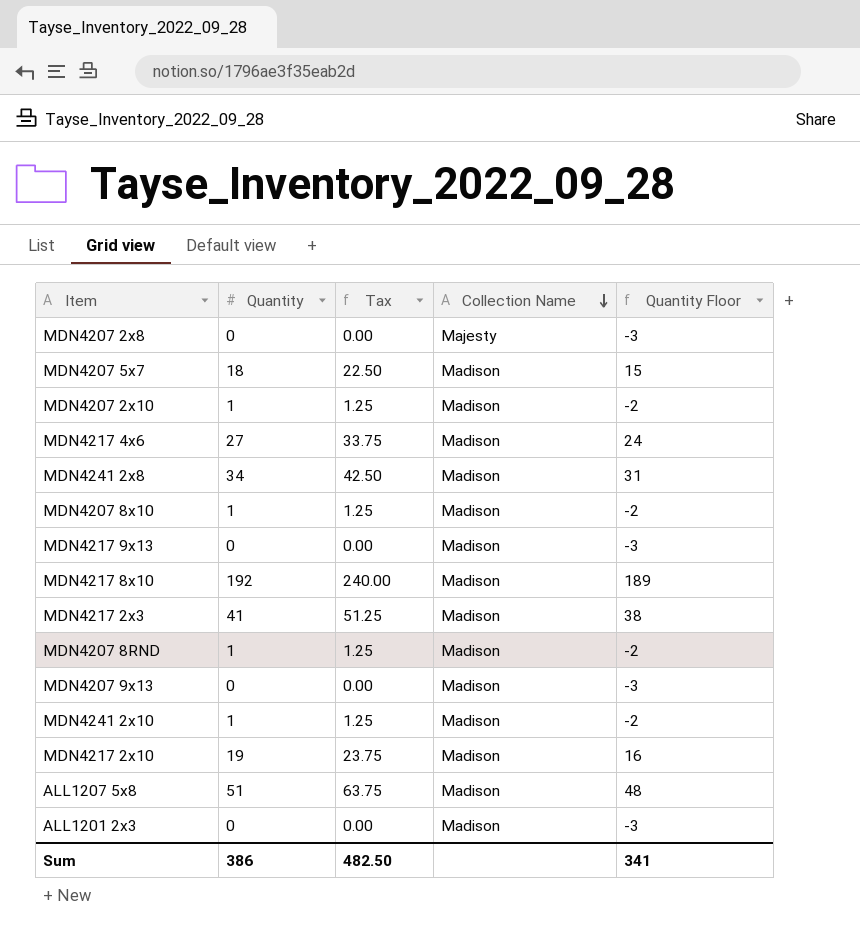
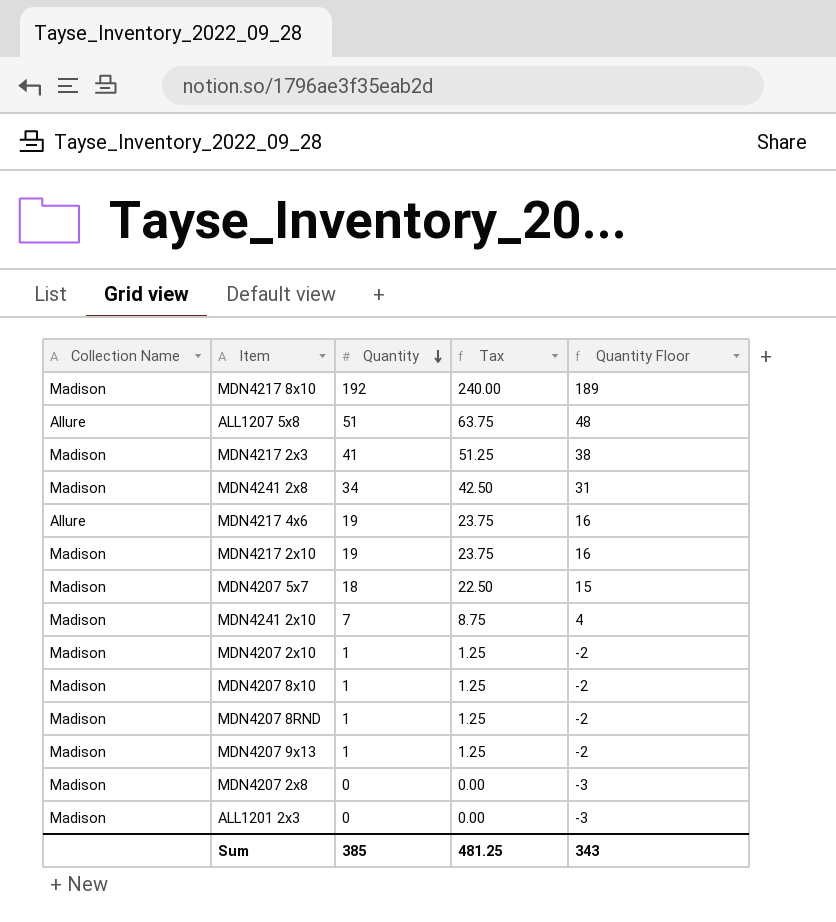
row order: Collection Name descending -> Quantity descending
column Collection Name | position: 4 -> 1
row MDN4217 9x13: 0 | 0.00 | Madison | -3 -> none
ALL1207 5x8 | Collection Name: Madison -> Allure
MDN4217 4x6 | Collection Name: Madison -> Allure
MDN4217 4x6 | Quantity: 27 -> 19
MDN4217 4x6 | Tax: 33.75 -> 23.75
MDN4217 4x6 | Quantity Floor: 24 -> 16
MDN4241 2x10 | Quantity: 1 -> 7
MDN4241 2x10 | Tax: 1.25 -> 8.75
MDN4241 2x10 | Quantity Floor: -2 -> 4
MDN4207 9x13 | Quantity: 0 -> 1
MDN4207 9x13 | Tax: 0.00 -> 1.25
MDN4207 9x13 | Quantity Floor: -3 -> -2
MDN4207 2x8 | Collection Name: Majesty -> Madison
Sum | Quantity: 386 -> 385
Sum | Tax: 482.50 -> 481.25
Sum | Quantity Floor: 341 -> 343

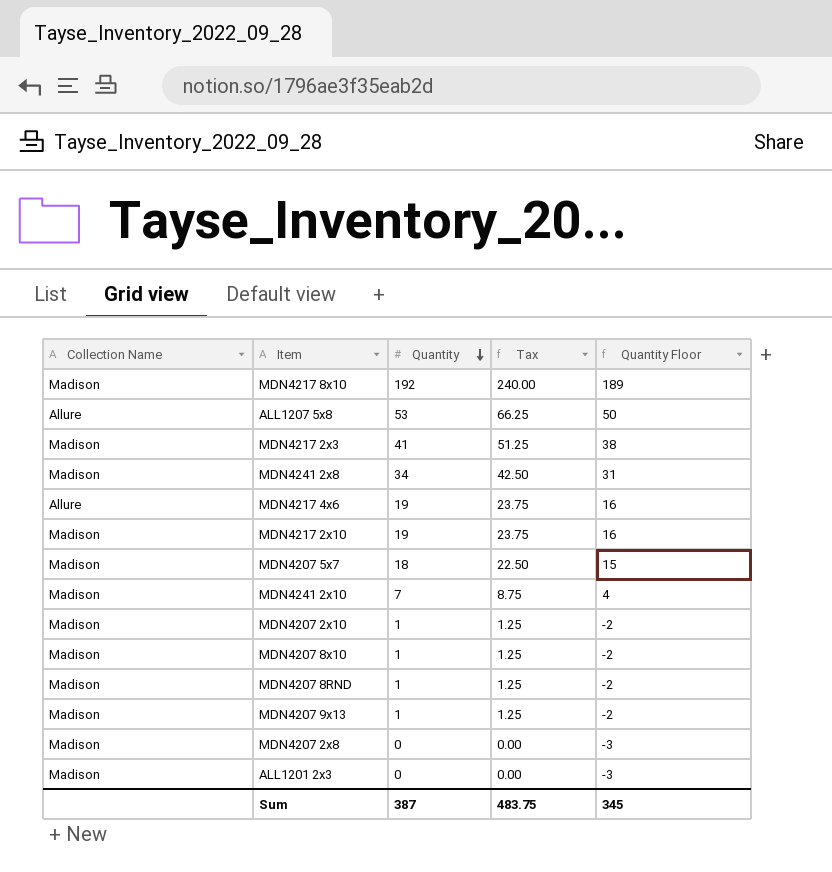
ALL1207 5x8 | Quantity: 51 -> 53
ALL1207 5x8 | Tax: 63.75 -> 66.25
ALL1207 5x8 | Quantity Floor: 48 -> 50
Sum | Quantity: 385 -> 387
Sum | Tax: 481.25 -> 483.75
Sum | Quantity Floor: 343 -> 345

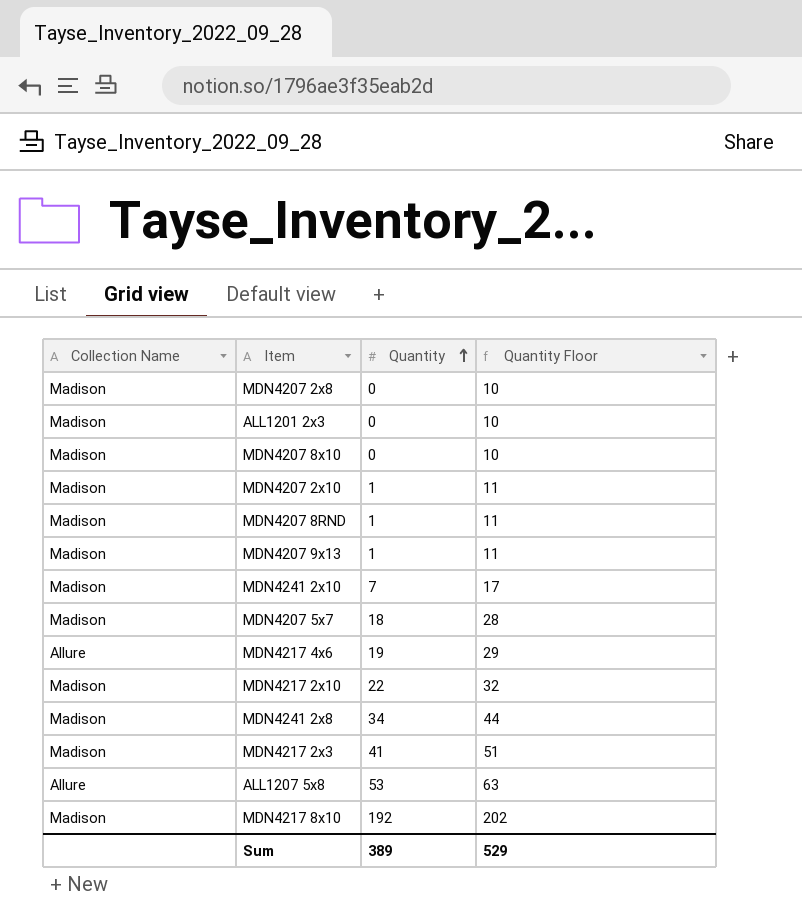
row order: Quantity descending -> Quantity ascending
column Tax | formula: [Quantity] * 1.25 -> none
column Quantity Floor | formula: [Quantity] - 3 -> [Quantity] + 10
MDN4207 8x10 | Quantity: 1 -> 0
MDN4217 2x10 | Quantity: 19 -> 22
Sum | Quantity: 387 -> 389
Sum | Quantity Floor: 345 -> 529

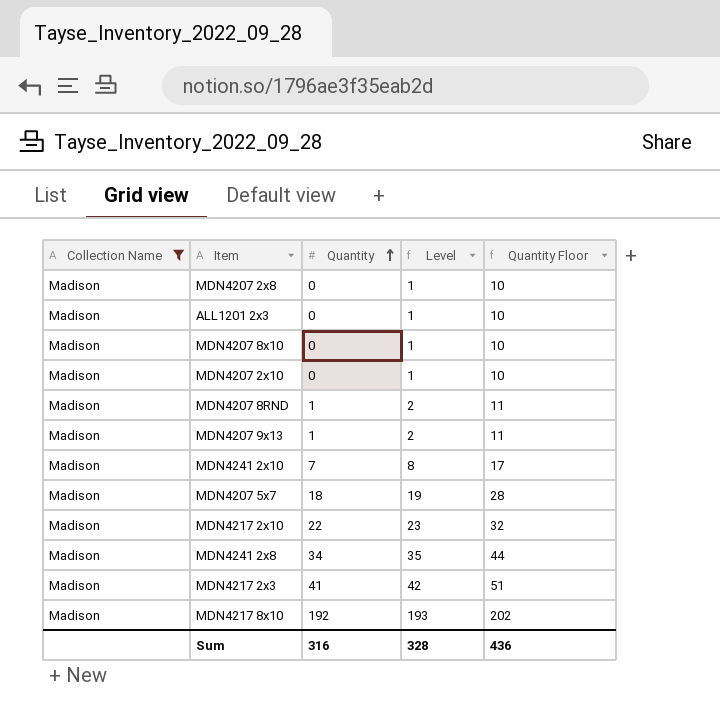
filter: none -> Collection Name = Madison
column Level | formula: none -> [Quantity] + 1
MDN4207 2x10 | Quantity: 1 -> 0
MDN4207 2x10 | Quantity Floor: 11 -> 10
Sum | Quantity: 389 -> 316
Sum | Quantity Floor: 529 -> 436

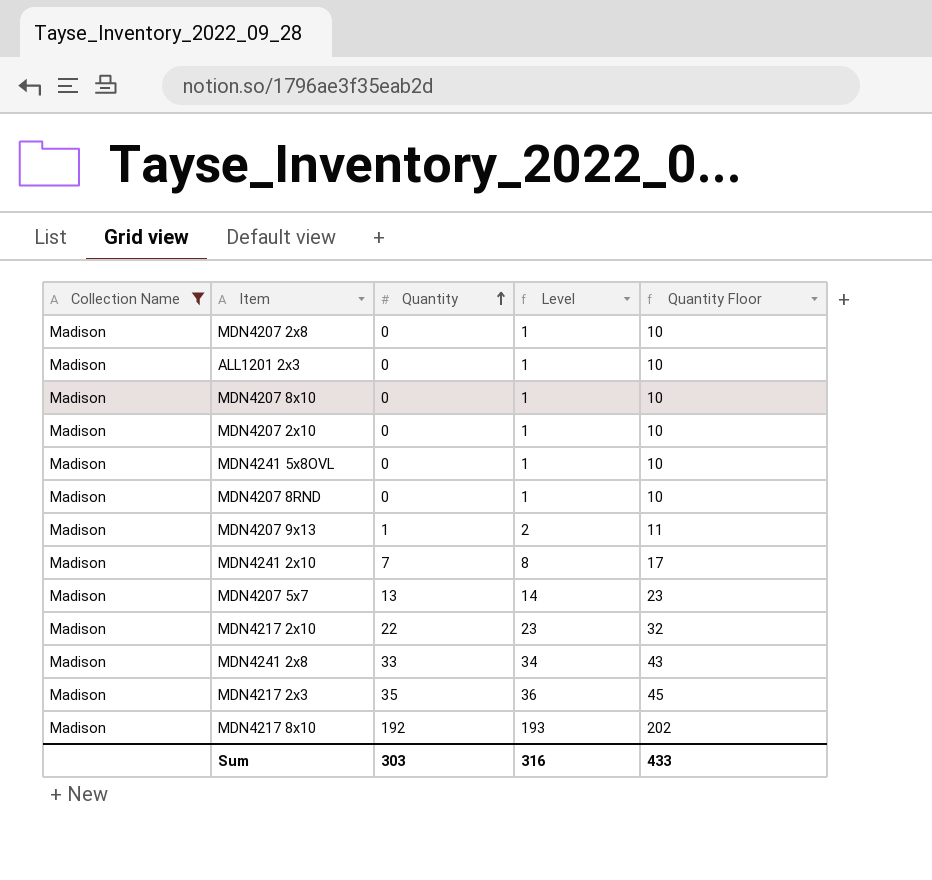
row MDN4241 5x8OVL: none -> Madison | 0 | 1 | 10
MDN4207 8RND | Quantity: 1 -> 0
MDN4207 8RND | Level: 2 -> 1
MDN4207 8RND | Quantity Floor: 11 -> 10
MDN4207 5x7 | Quantity: 18 -> 13
MDN4207 5x7 | Level: 19 -> 14
MDN4207 5x7 | Quantity Floor: 28 -> 23
MDN4241 2x8 | Quantity: 34 -> 33
MDN4241 2x8 | Level: 35 -> 34
MDN4241 2x8 | Quantity Floor: 44 -> 43
MDN4217 2x3 | Quantity: 41 -> 35
MDN4217 2x3 | Level: 42 -> 36
MDN4217 2x3 | Quantity Floor: 51 -> 45
Sum | Quantity: 316 -> 303
Sum | Level: 328 -> 316
Sum | Quantity Floor: 436 -> 433

